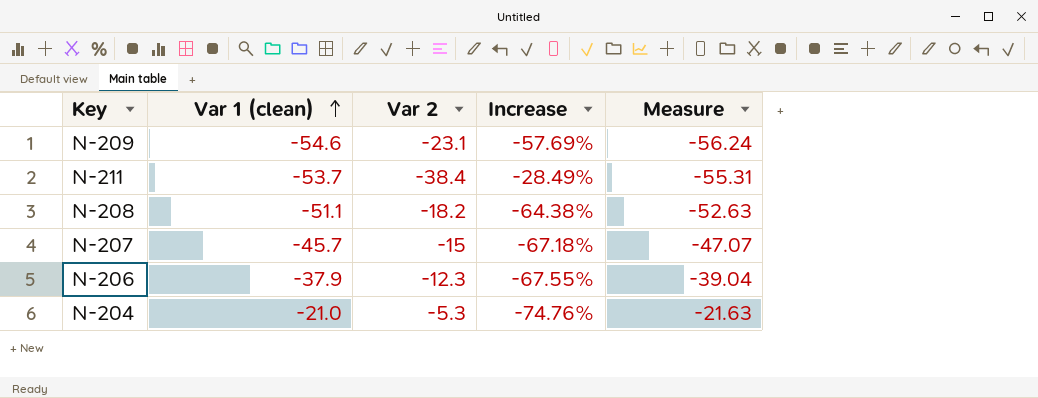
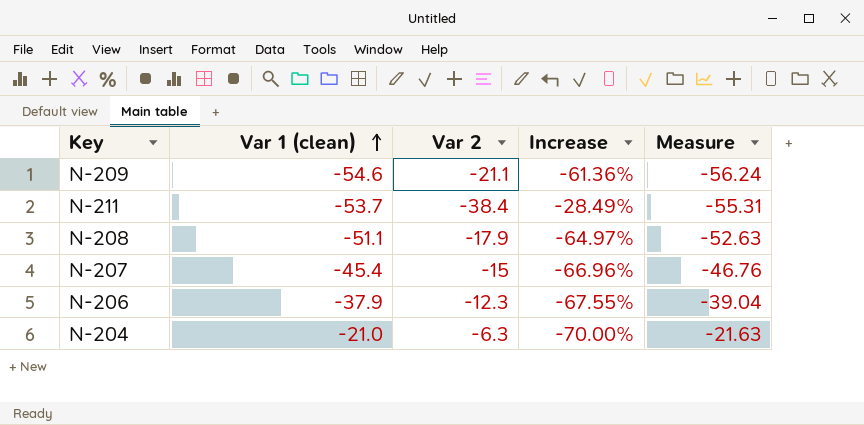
N-209 | Var 2: -23.1 -> -21.1
N-209 | Increase: -57.69% -> -61.36%
N-208 | Var 2: -18.2 -> -17.9
N-208 | Increase: -64.38% -> -64.97%
N-207 | Var 1 (clean): -45.7 -> -45.4
N-207 | Increase: -67.18% -> -66.96%
N-207 | Measure: -47.07 -> -46.76
N-204 | Var 2: -5.3 -> -6.3
N-204 | Increase: -74.76% -> -70.00%

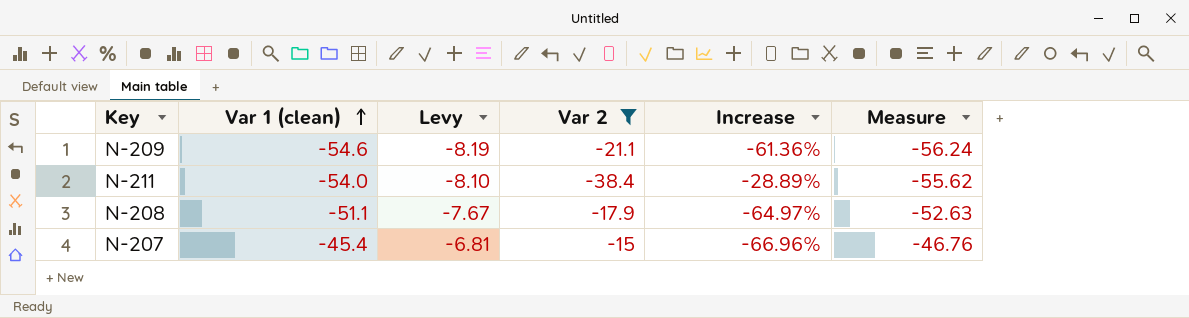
filter: none -> Var 2 <= -15
column Levy | formula: none -> [Var 1 (clean)] * 0.15
N-211 | Var 1 (clean): -53.7 -> -54.0
N-211 | Increase: -28.49% -> -28.89%
N-211 | Measure: -55.31 -> -55.62

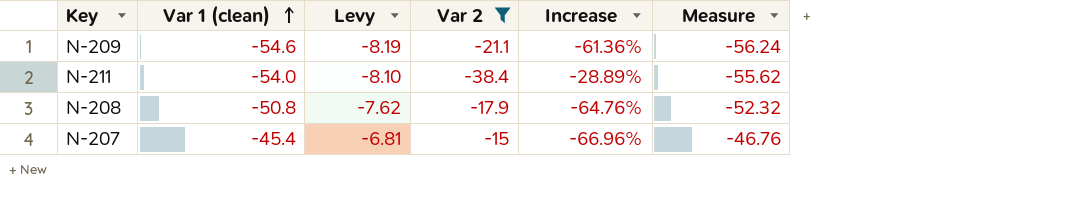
N-208 | Var 1 (clean): -51.1 -> -50.8
N-208 | Levy: -7.67 -> -7.62
N-208 | Increase: -64.97% -> -64.76%
N-208 | Measure: -52.63 -> -52.32

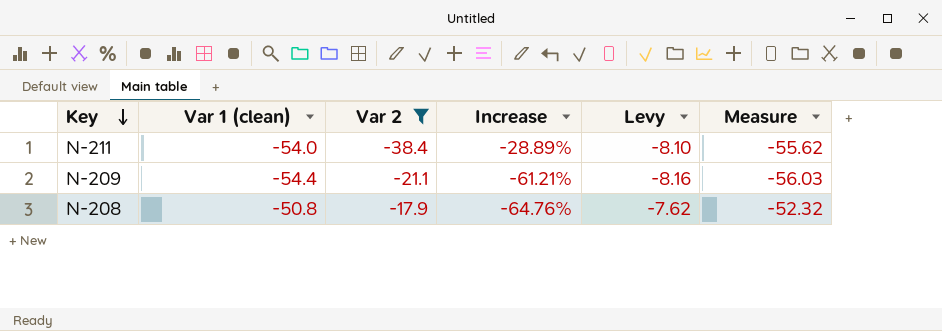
row order: Var 1 (clean) ascending -> Key descending
column Levy | position: 3 -> 5
row N-207: -45.4 | -6.81 | -15 | -66.96% | -46.76 -> none
N-209 | Var 1 (clean): -54.6 -> -54.4
N-209 | Increase: -61.36% -> -61.21%
N-209 | Levy: -8.19 -> -8.16
N-209 | Measure: -56.24 -> -56.03

